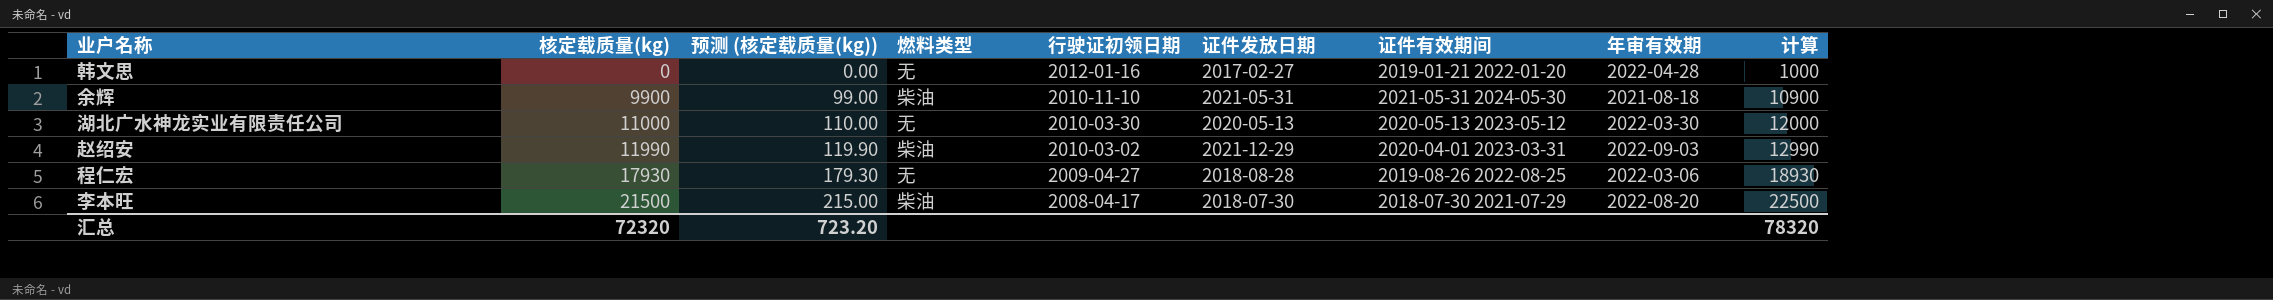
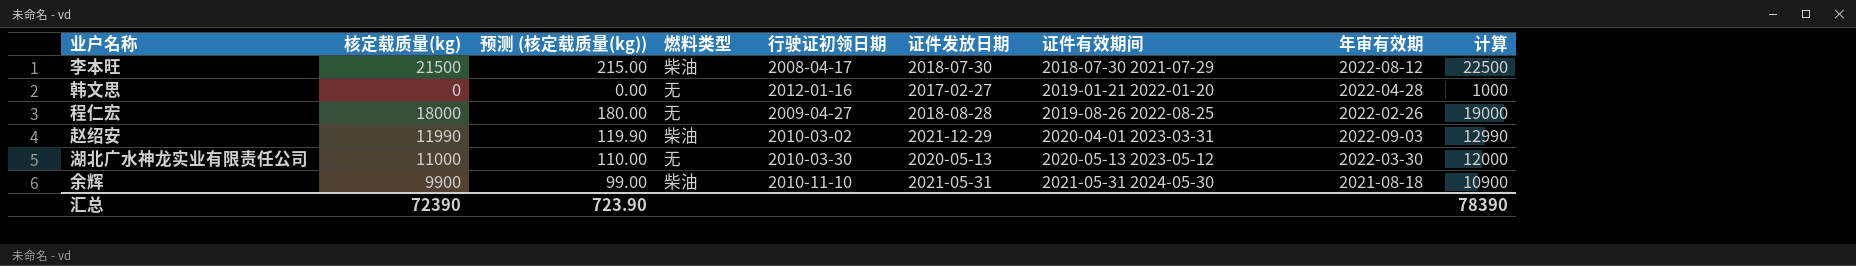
row order: 核定载质量(kg) ascending -> 证件有效期间 ascending
李本旺 | 年审有效期: 2022-08-20 -> 2022-08-12
程仁宏 | 核定载质量(kg): 17930 -> 18000
程仁宏 | 预测 (核定载质量(kg)): 179.30 -> 180.00
程仁宏 | 年审有效期: 2022-03-06 -> 2022-02-26
程仁宏 | 计算: 18930 -> 19000
汇总 | 核定载质量(kg): 72320 -> 72390
汇总 | 预测 (核定载质量(kg)): 723.20 -> 723.90
汇总 | 计算: 78320 -> 78390

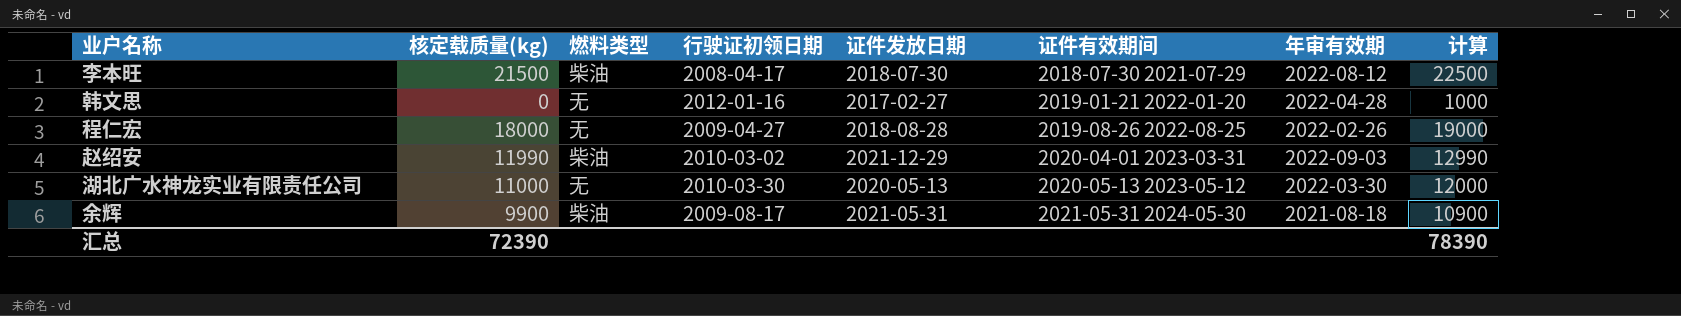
column 预测 (核定载质量(kg)) | formula: [核定载质量(kg)] * 0.01 -> none
余辉 | 行驶证初领日期: 2010-11-10 -> 2009-08-17

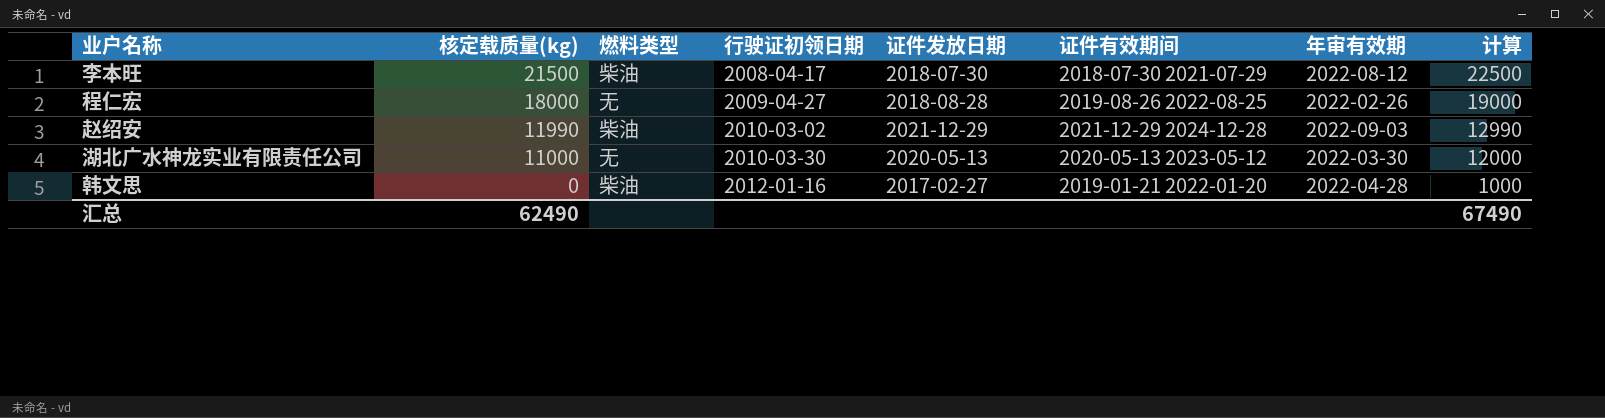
row order: 证件有效期间 ascending -> 核定载质量(kg) descending
row 余辉: 9900 | 柴油 | 2009-08-17 | 2021-05-31 | 2021-05-31 2024-05-30 | 2021-08-18 | 10900 -> none
赵绍安 | 证件有效期间: 2020-04-01 2023-03-31 -> 2021-12-29 2024-12-28
韩文思 | 燃料类型: 无 -> 柴油
汇总 | 核定载质量(kg): 72390 -> 62490
汇总 | 计算: 78390 -> 67490

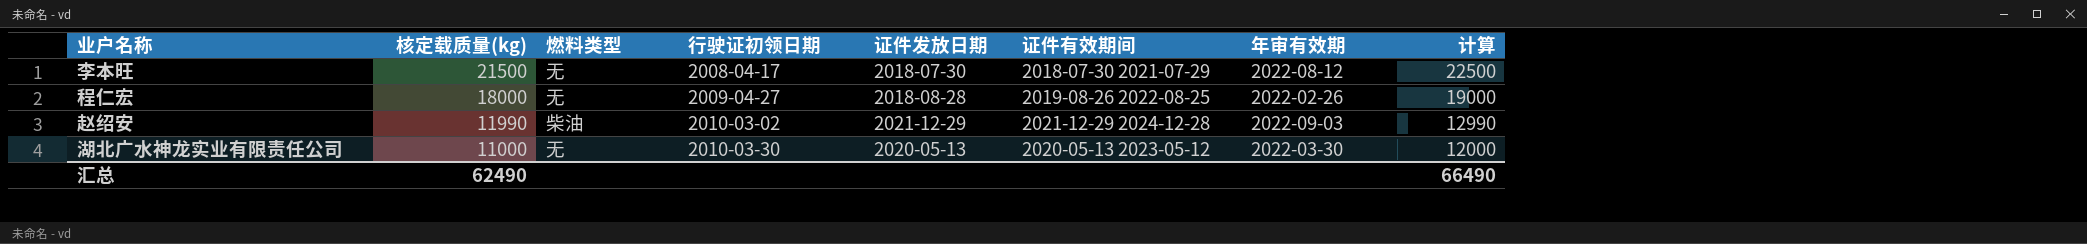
row 韩文思: 0 | 柴油 | 2012-01-16 | 2017-02-27 | 2019-01-21 2022-01-20 | 2022-04-28 | 1000 -> none
李本旺 | 燃料类型: 柴油 -> 无
汇总 | 计算: 67490 -> 66490

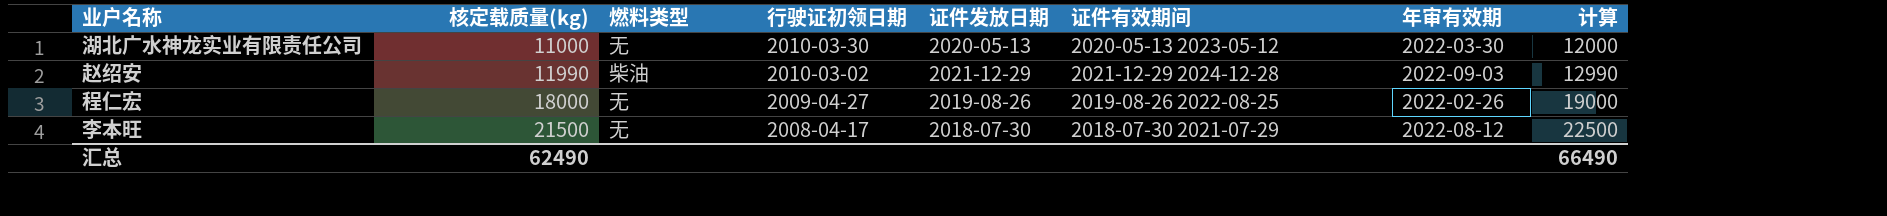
row order: 核定载质量(kg) descending -> 核定载质量(kg) ascending
程仁宏 | 证件发放日期: 2018-08-28 -> 2019-08-26

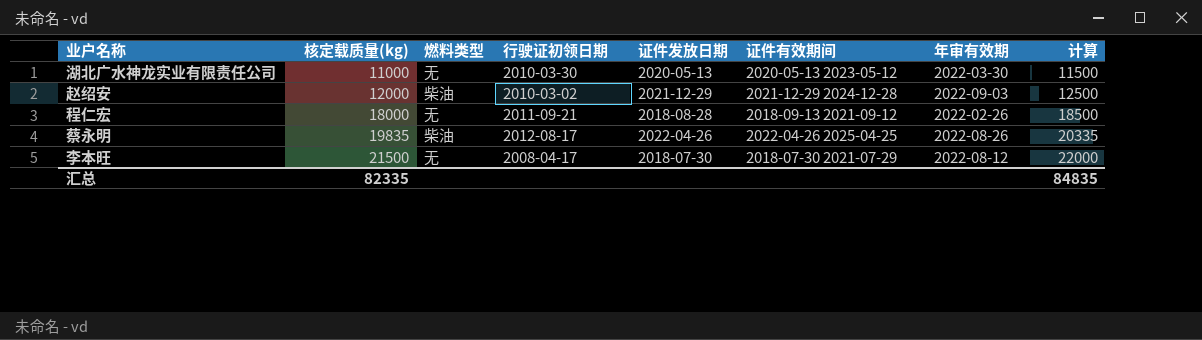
column 计算 | formula: [核定载质量(kg)] + 1000 -> [核定载质量(kg)] + 500
赵绍安 | 核定载质量(kg): 11990 -> 12000
程仁宏 | 行驶证初领日期: 2009-04-27 -> 2011-09-21
程仁宏 | 证件发放日期: 2019-08-26 -> 2018-08-28
程仁宏 | 证件有效期间: 2019-08-26 2022-08-25 -> 2018-09-13 2021-09-12
row 蔡永明: none -> 19835 | 柴油 | 2012-08-17 | 2022-04-26 | 2022-04-26 2025-04-25 | 2022-08-26 | 20335
汇总 | 核定载质量(kg): 62490 -> 82335
汇总 | 计算: 66490 -> 84835

